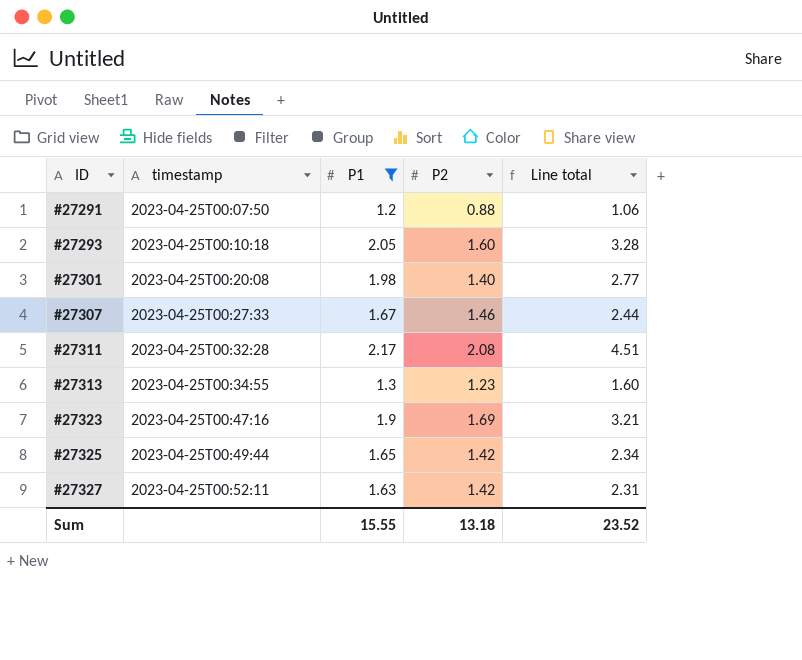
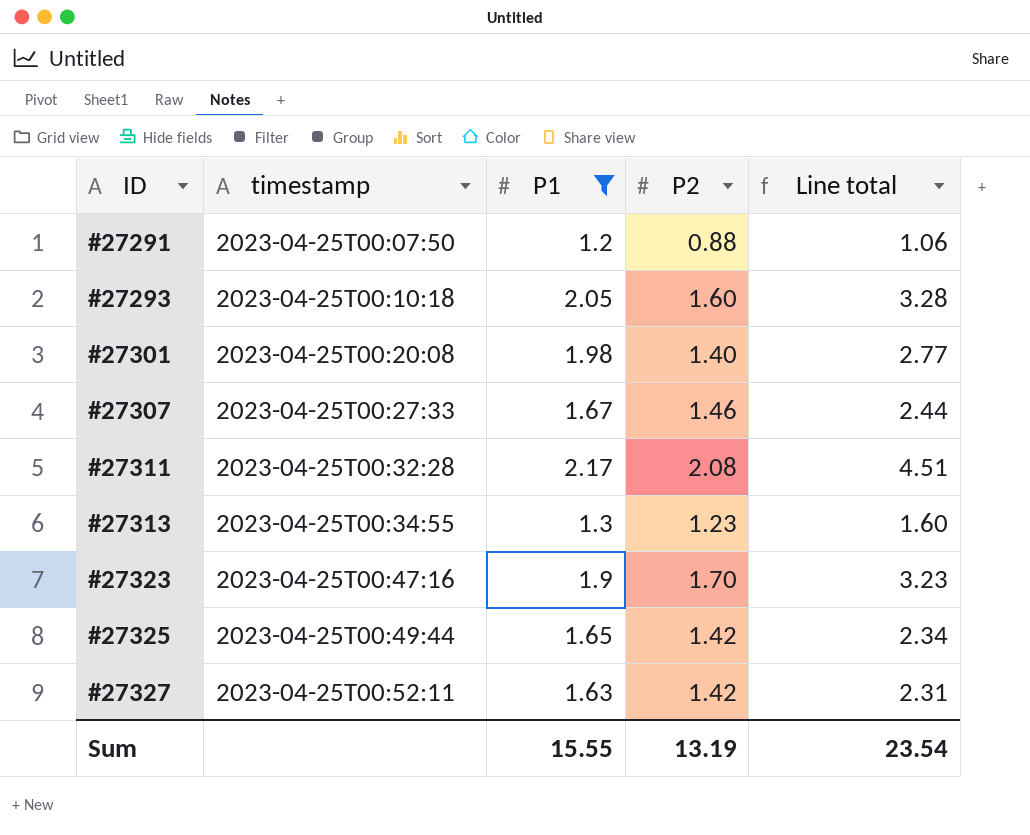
#27323 | P2: 1.69 -> 1.70
#27323 | Line total: 3.21 -> 3.23
Sum | P2: 13.18 -> 13.19
Sum | Line total: 23.52 -> 23.54

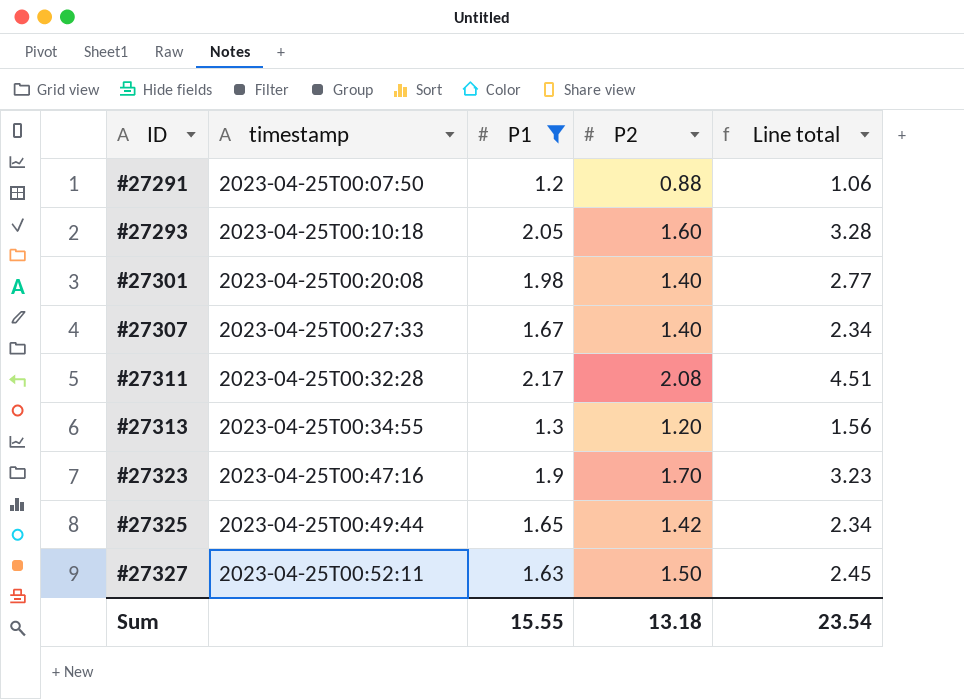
#27307 | P2: 1.46 -> 1.40
#27307 | Line total: 2.44 -> 2.34
#27313 | P2: 1.23 -> 1.20
#27313 | Line total: 1.60 -> 1.56
#27327 | P2: 1.42 -> 1.50
#27327 | Line total: 2.31 -> 2.45
Sum | P2: 13.19 -> 13.18

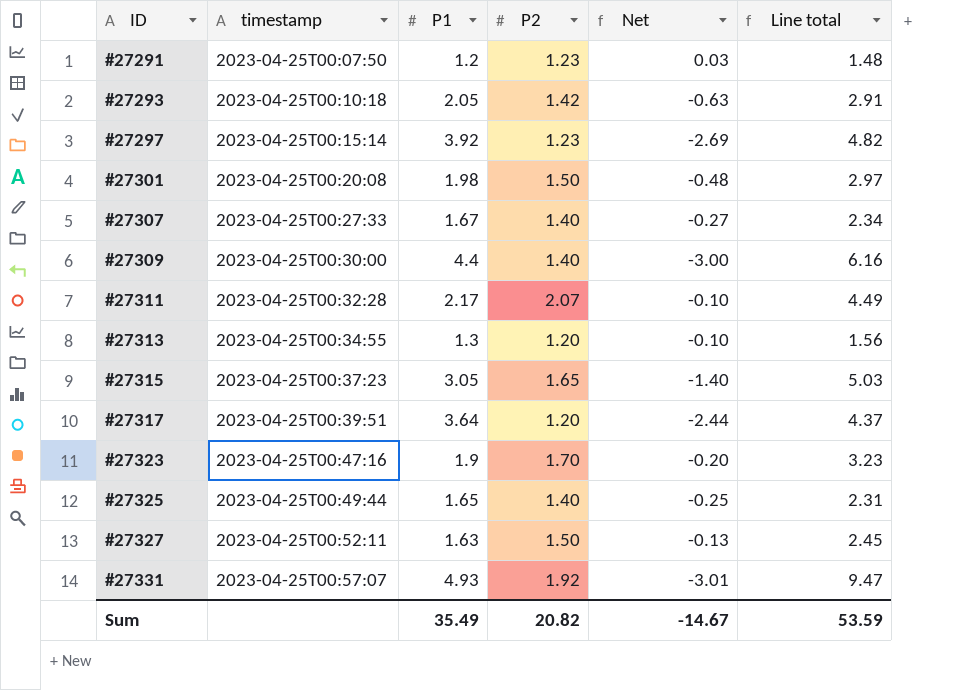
filter: P1 <= 2.17 -> none
column Net | formula: none -> [P2] - [P1]
#27291 | P2: 0.88 -> 1.23
#27291 | Line total: 1.06 -> 1.48
#27293 | P2: 1.60 -> 1.42
#27293 | Line total: 3.28 -> 2.91
#27301 | P2: 1.40 -> 1.50
#27301 | Line total: 2.77 -> 2.97
#27311 | P2: 2.08 -> 2.07
#27311 | Line total: 4.51 -> 4.49
#27325 | P2: 1.42 -> 1.40
#27325 | Line total: 2.34 -> 2.31
Sum | P1: 15.55 -> 35.49
Sum | P2: 13.18 -> 20.82
Sum | Line total: 23.54 -> 53.59

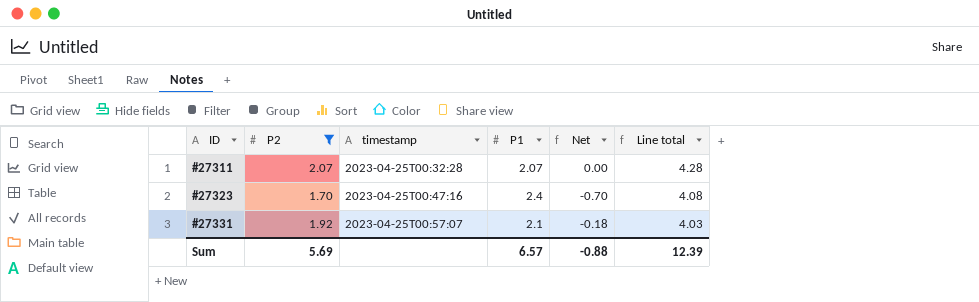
filter: none -> P2 >= 1.70
column P2 | position: 4 -> 2
#27311 | P1: 2.17 -> 2.07
#27311 | Net: -0.10 -> 0.00
#27311 | Line total: 4.49 -> 4.28
#27323 | P1: 1.9 -> 2.4
#27323 | Net: -0.20 -> -0.70
#27323 | Line total: 3.23 -> 4.08
#27331 | P1: 4.93 -> 2.1
#27331 | Net: -3.01 -> -0.18
#27331 | Line total: 9.47 -> 4.03
Sum | P2: 20.82 -> 5.69
Sum | P1: 35.49 -> 6.57
Sum | Net: -14.67 -> -0.88
Sum | Line total: 53.59 -> 12.39

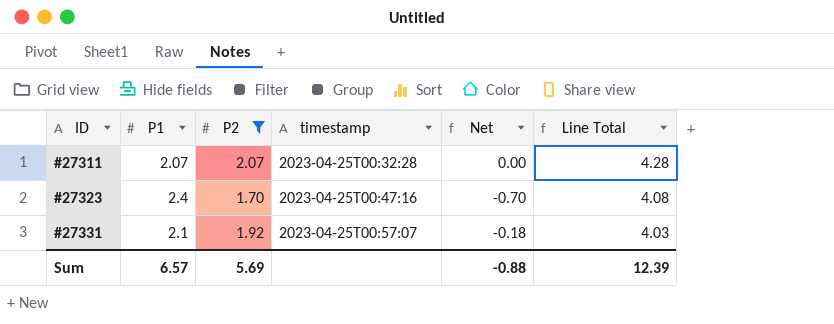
column P1 | position: 4 -> 2
column name: Line total -> Line Total

